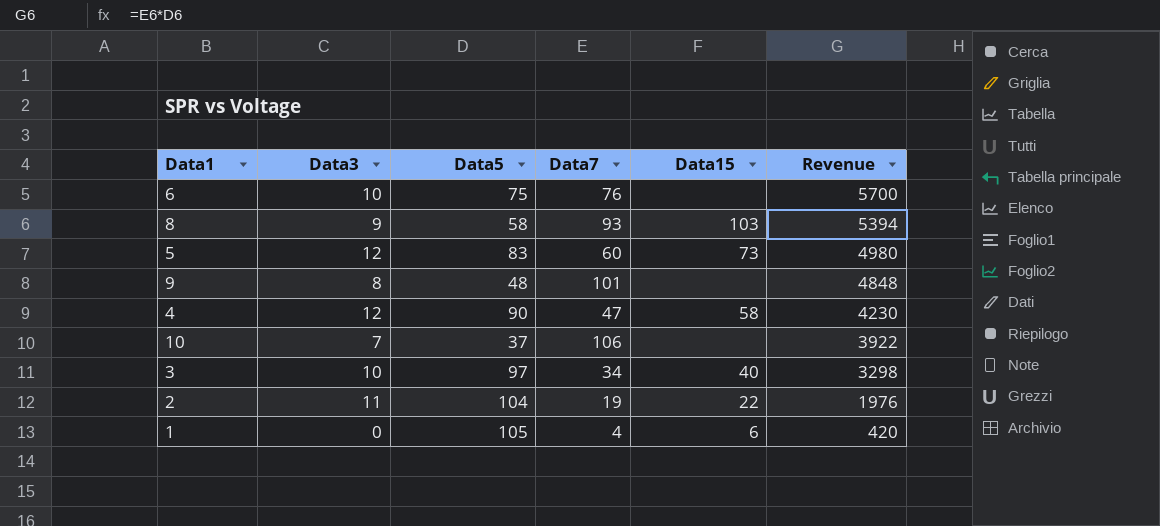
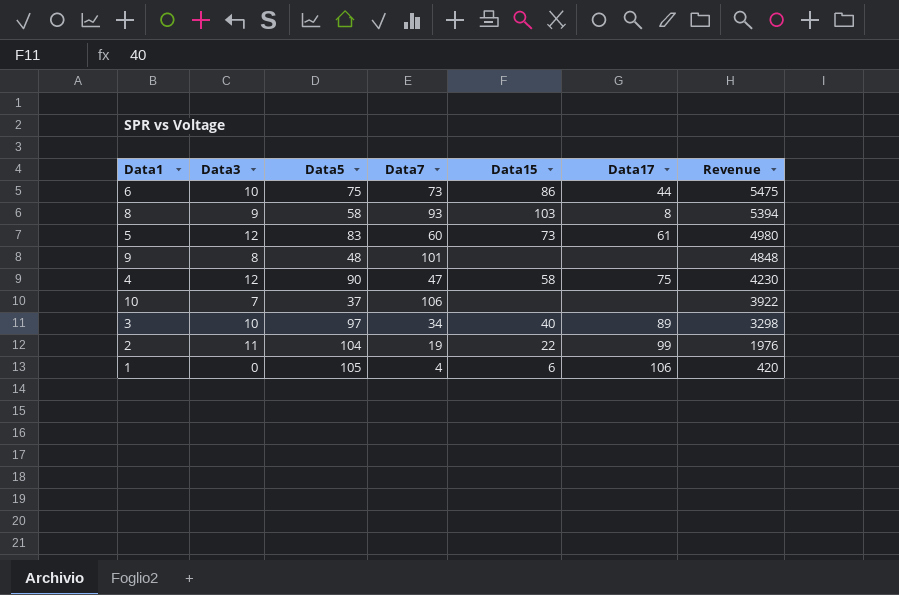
column Data17 | position: none -> 6
6 | Data7: 76 -> 73
6 | Data15: none -> 86
6 | Revenue: 5700 -> 5475

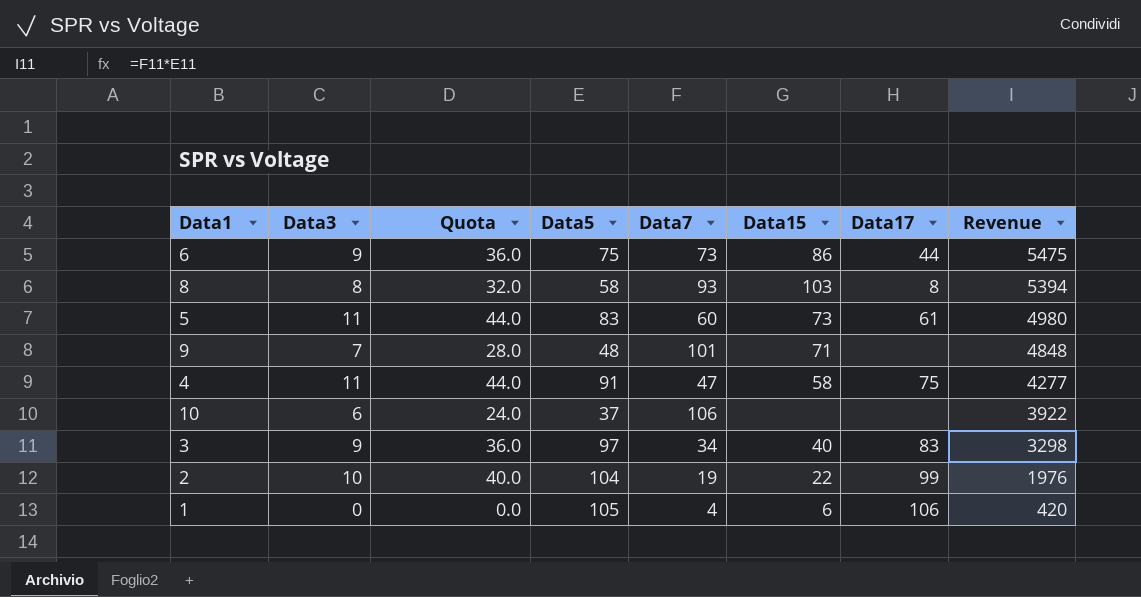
column Quota | formula: none -> [Data3] * 4
6 | Data3: 10 -> 9
8 | Data3: 9 -> 8
5 | Data3: 12 -> 11
9 | Data3: 8 -> 7
9 | Data15: none -> 71
4 | Data3: 12 -> 11
4 | Data5: 90 -> 91
4 | Revenue: 4230 -> 4277
10 | Data3: 7 -> 6
3 | Data3: 10 -> 9
3 | Data17: 89 -> 83
2 | Data3: 11 -> 10

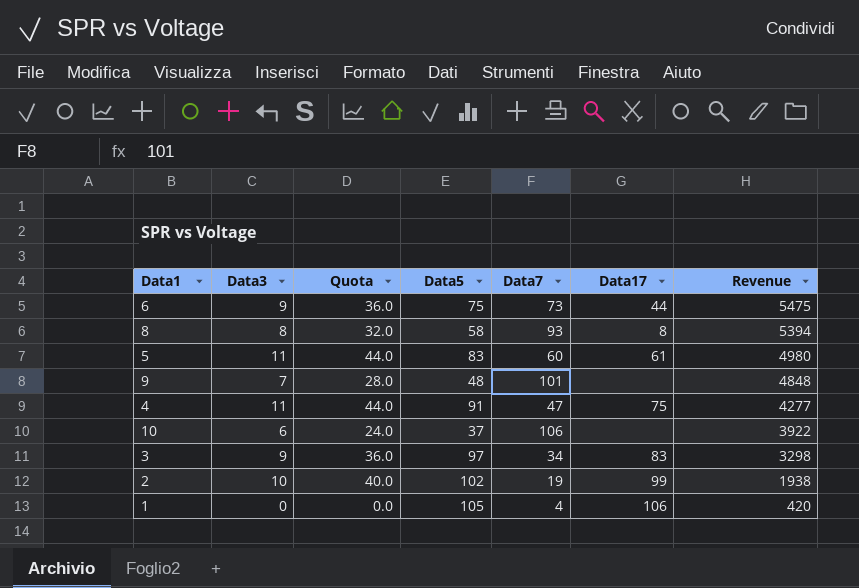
column Data15 | position: 6 -> none
2 | Data5: 104 -> 102
2 | Revenue: 1976 -> 1938

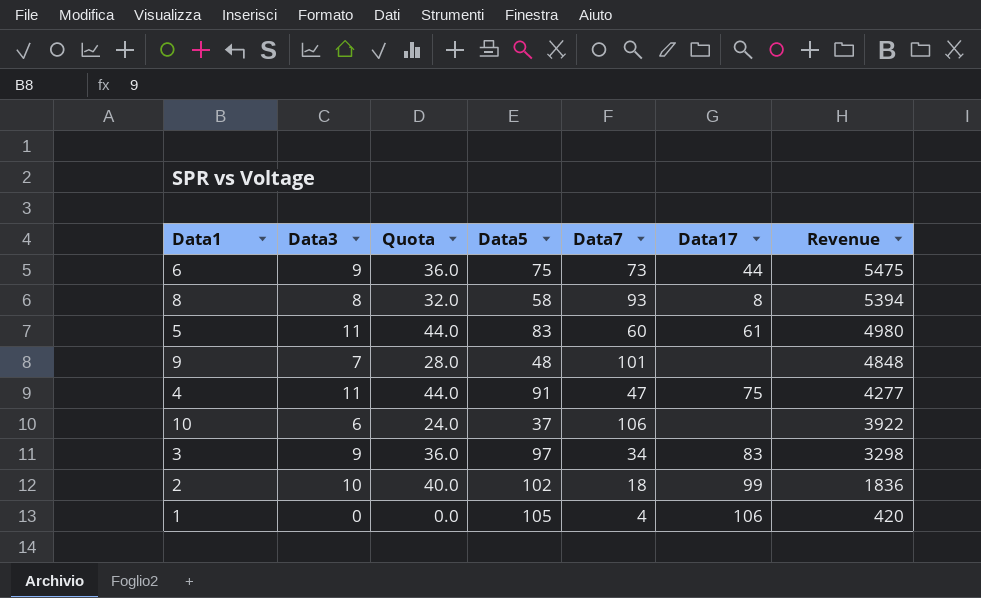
2 | Data7: 19 -> 18
2 | Revenue: 1938 -> 1836

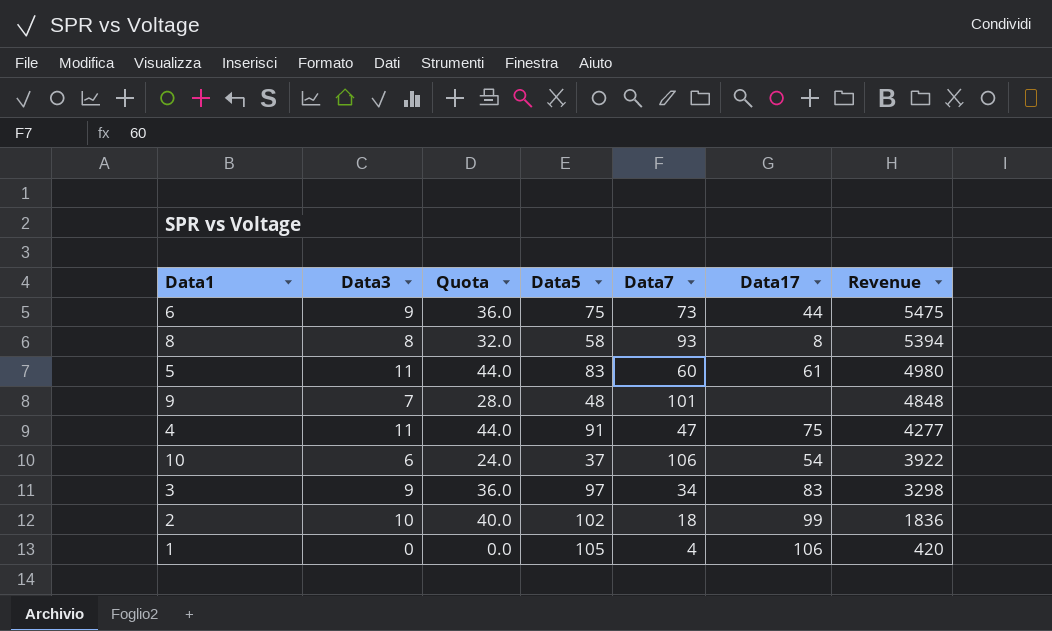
10 | Data17: none -> 54

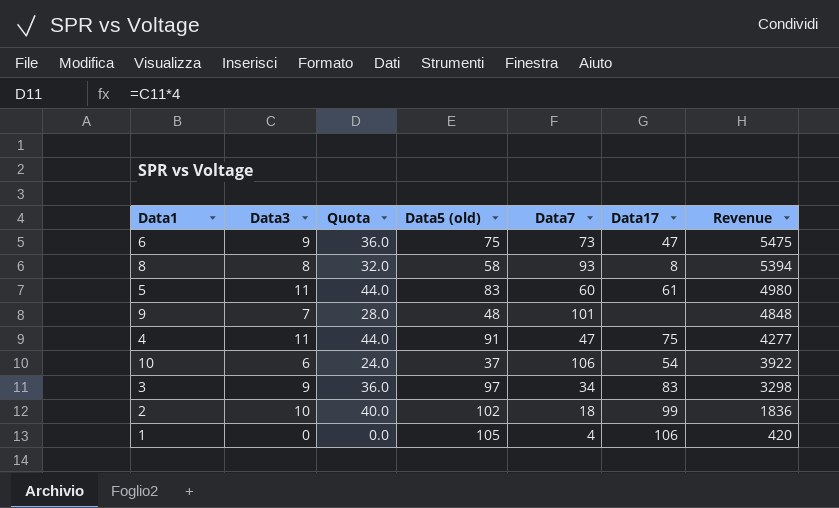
column name: Data5 -> Data5 (old)
6 | Data17: 44 -> 47

